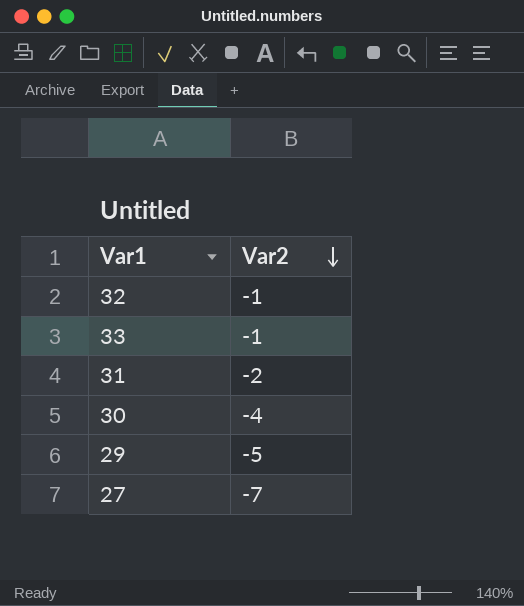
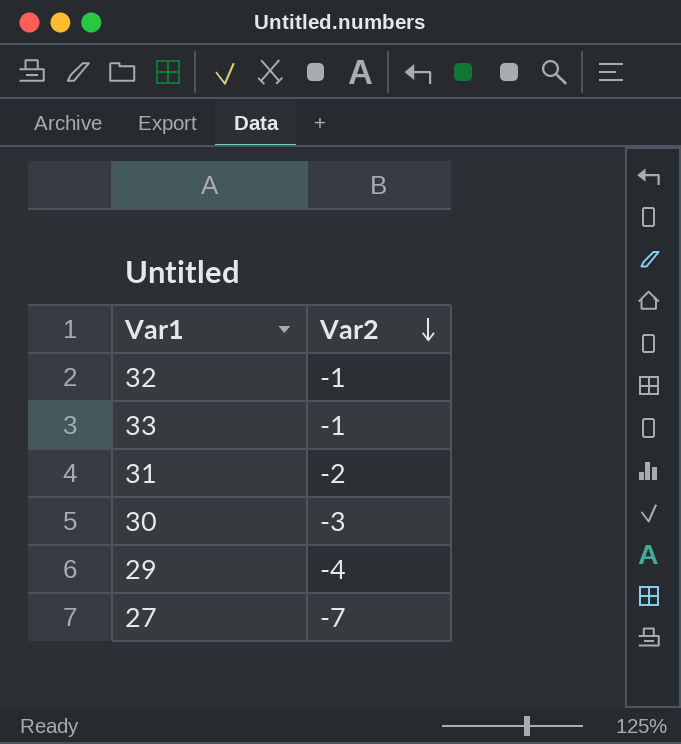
30 | Var2: -4 -> -3
29 | Var2: -5 -> -4

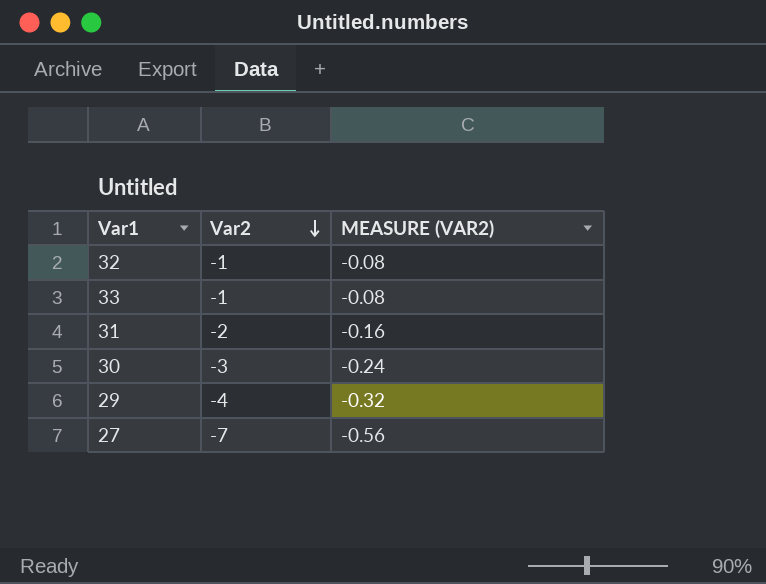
column MEASURE (VAR2) | formula: none -> [Var2] * 0.08

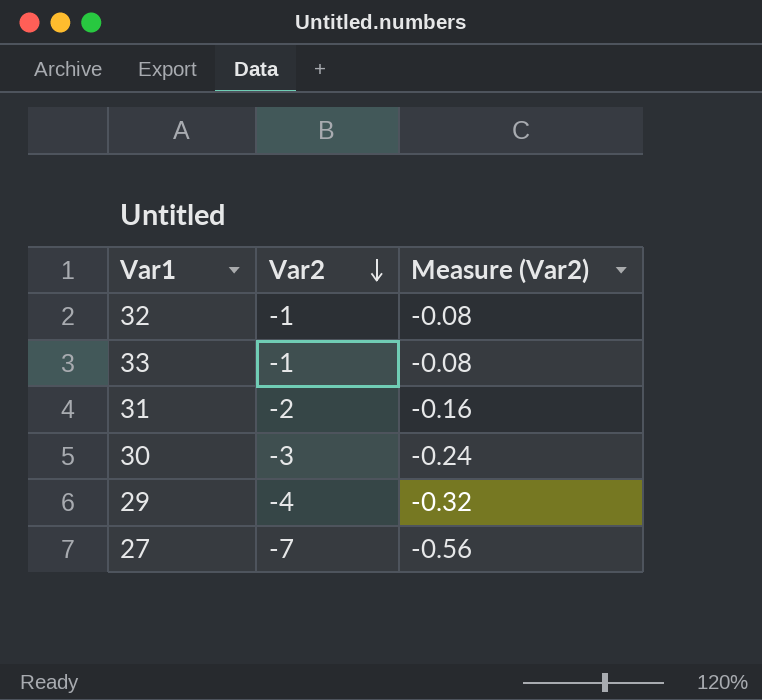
column name: MEASURE (VAR2) -> Measure (Var2)

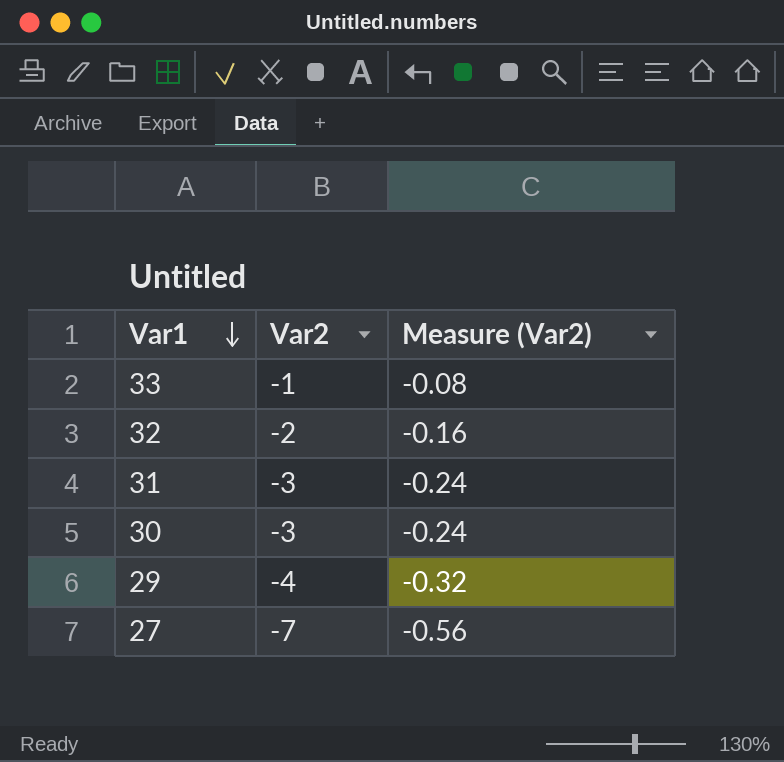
row order: Var2 descending -> Var1 descending
32 | Var2: -1 -> -2
32 | Measure (Var2): -0.08 -> -0.16
31 | Var2: -2 -> -3
31 | Measure (Var2): -0.16 -> -0.24

